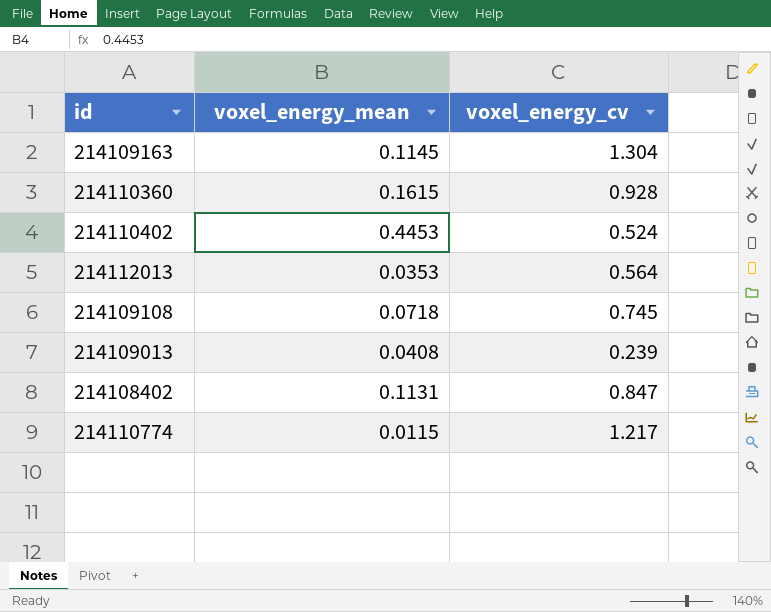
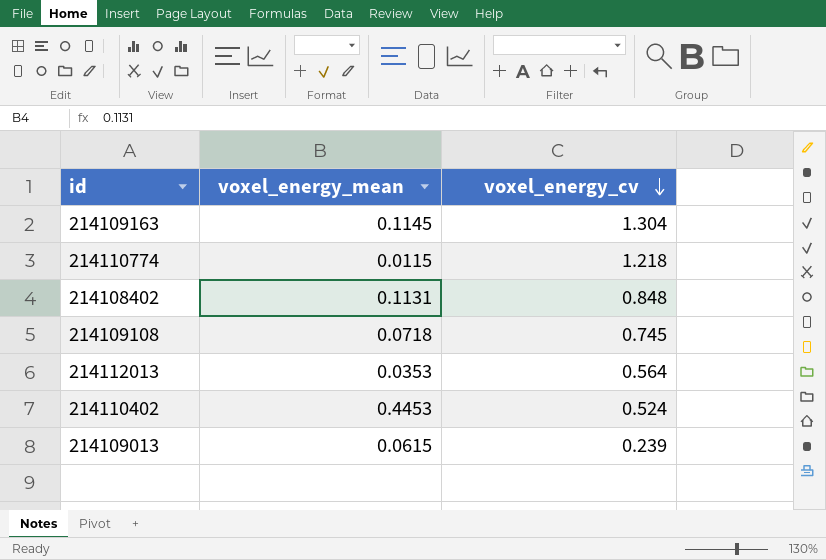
row order: none -> voxel_energy_cv descending
row 214110360: 0.1615 | 0.928 -> none
214110774 | voxel_energy_cv: 1.217 -> 1.218
214108402 | voxel_energy_cv: 0.847 -> 0.848
214109013 | voxel_energy_mean: 0.0408 -> 0.0615

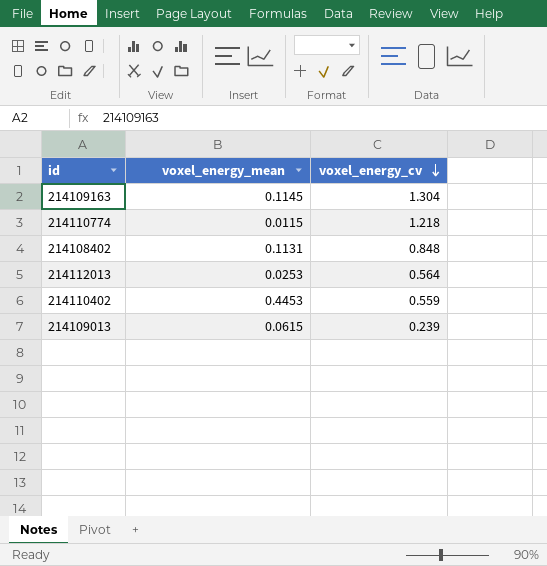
row 214109108: 0.0718 | 0.745 -> none
214112013 | voxel_energy_mean: 0.0353 -> 0.0253
214110402 | voxel_energy_cv: 0.524 -> 0.559

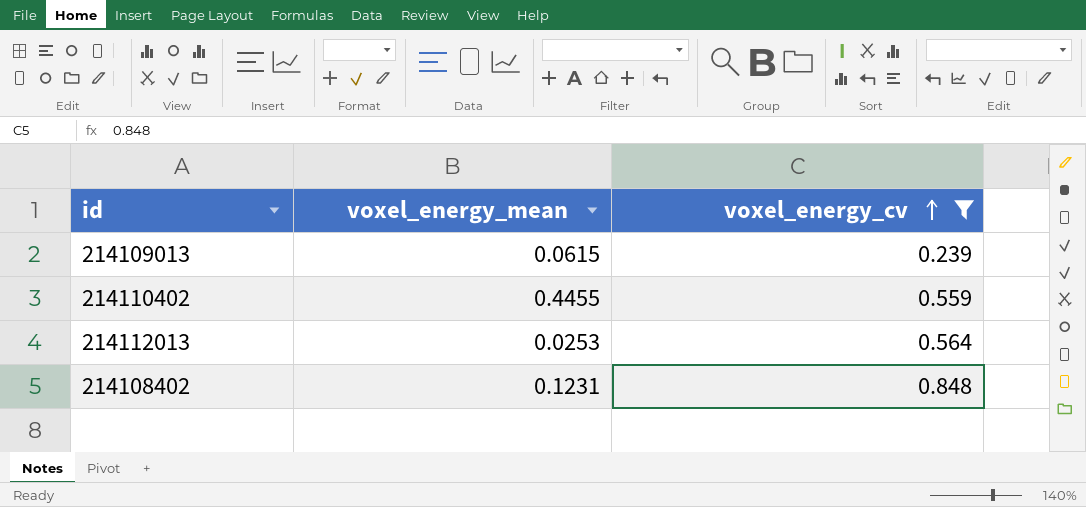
filter: none -> voxel_energy_cv <= 0.848
row order: voxel_energy_cv descending -> voxel_energy_cv ascending
214110402 | voxel_energy_mean: 0.4453 -> 0.4455
214108402 | voxel_energy_mean: 0.1131 -> 0.1231

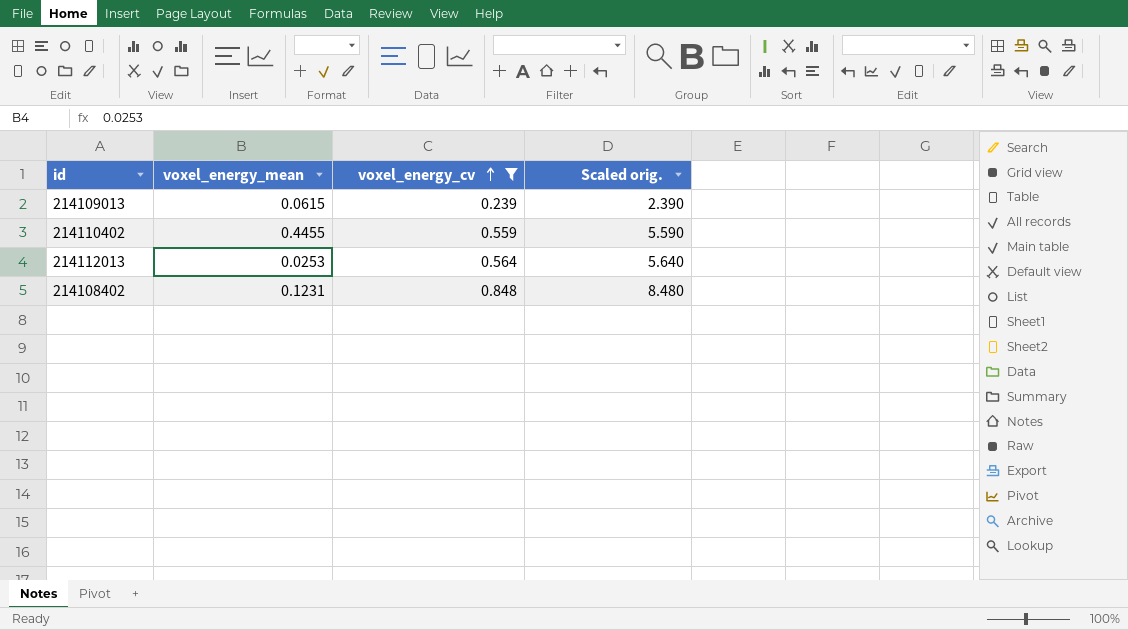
column Scaled orig. | formula: none -> [voxel_energy_cv] * 10

